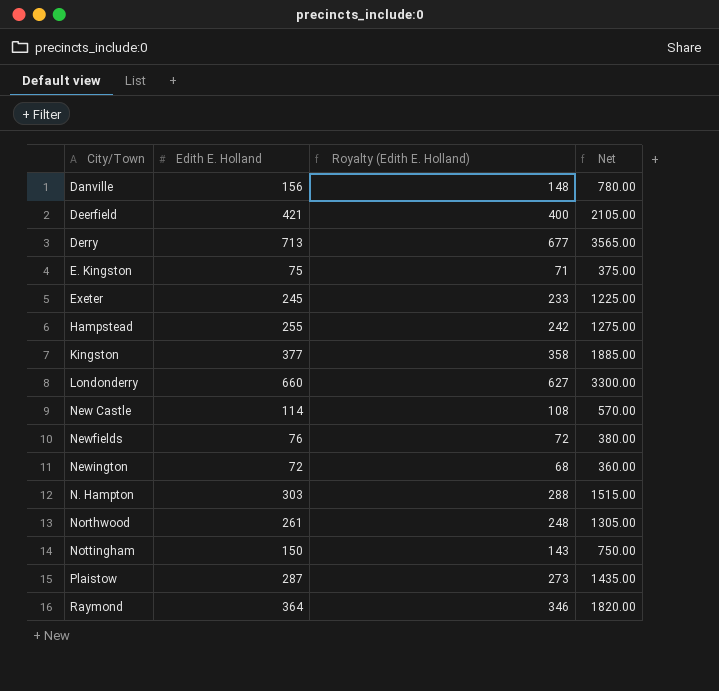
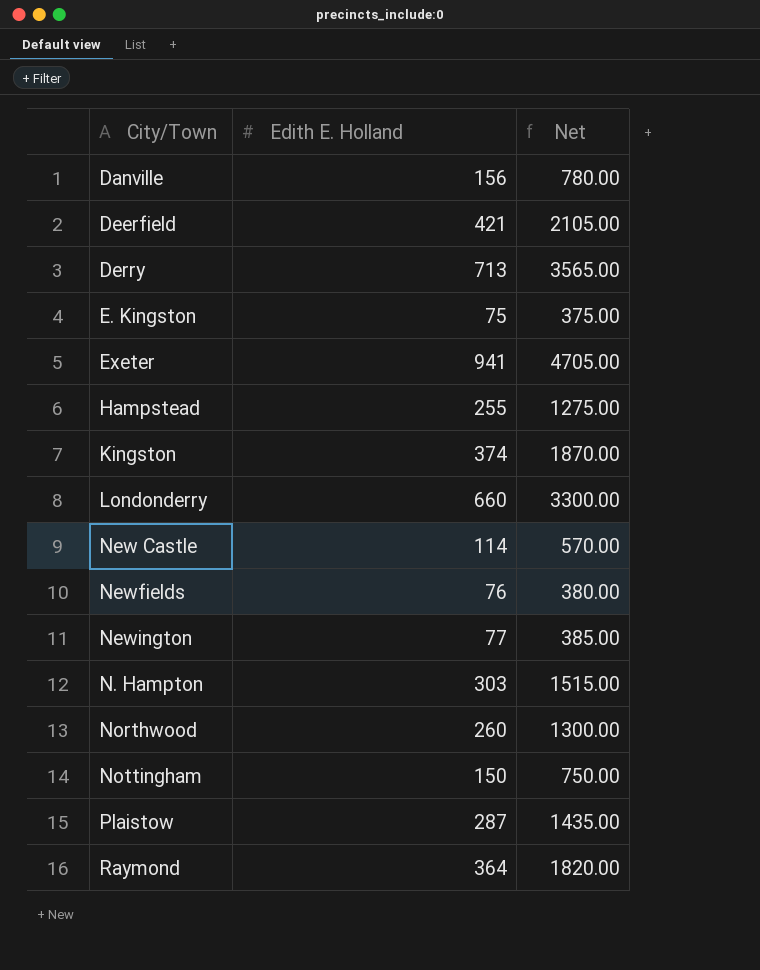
column Royalty (Edith E. Holland) | formula: [Edith E. Holland] * 0.95 -> none
Exeter | Edith E. Holland: 245 -> 941
Exeter | Net: 1225.00 -> 4705.00
Kingston | Edith E. Holland: 377 -> 374
Kingston | Net: 1885.00 -> 1870.00
Newington | Edith E. Holland: 72 -> 77
Newington | Net: 360.00 -> 385.00
Northwood | Edith E. Holland: 261 -> 260
Northwood | Net: 1305.00 -> 1300.00

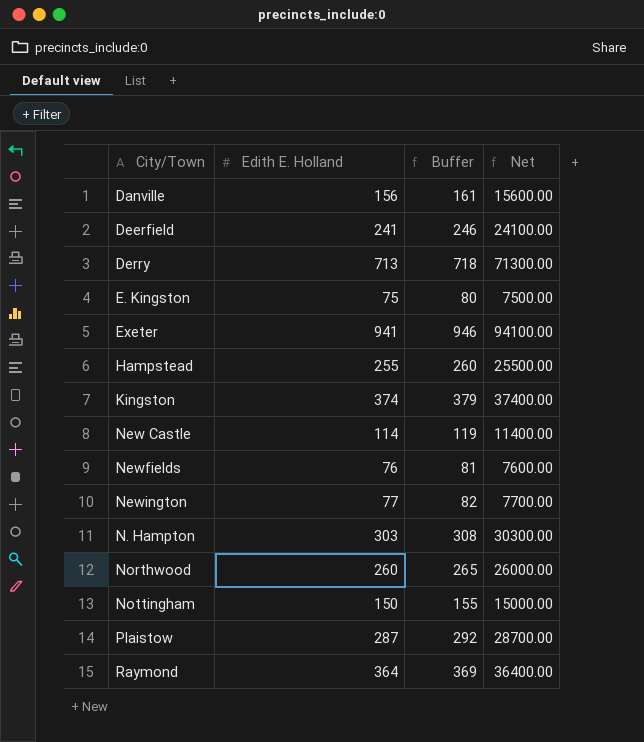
column Buffer | formula: none -> [Edith E. Holland] + 5
column Net | formula: [Edith E. Holland] * 5 -> [Edith E. Holland] * 100
row Londonderry: 660 | 3300.00 -> none
Deerfield | Edith E. Holland: 421 -> 241

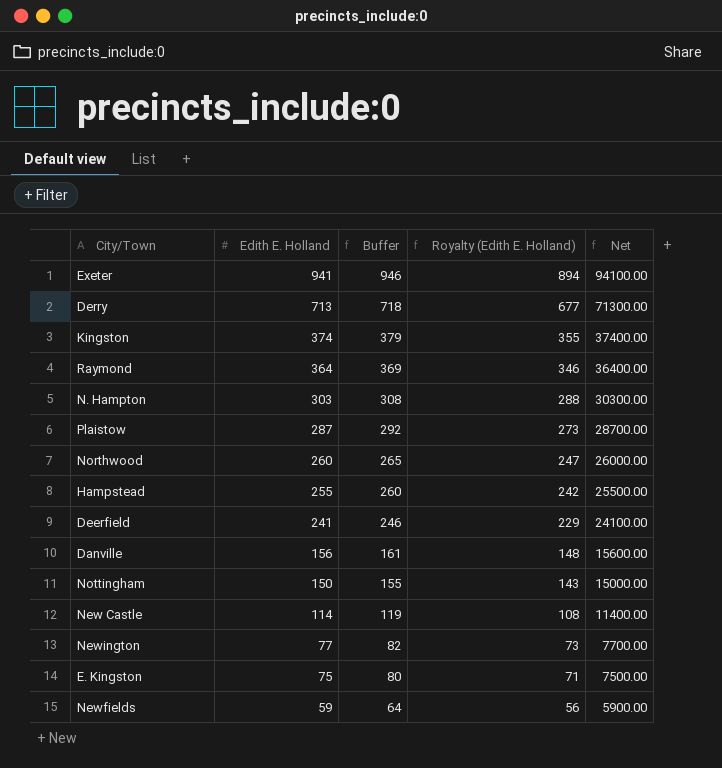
row order: none -> Edith E. Holland descending
column Royalty (Edith E. Holland) | formula: none -> [Edith E. Holland] * 0.95
Newfields | Edith E. Holland: 76 -> 59
Newfields | Buffer: 81 -> 64
Newfields | Net: 7600.00 -> 5900.00

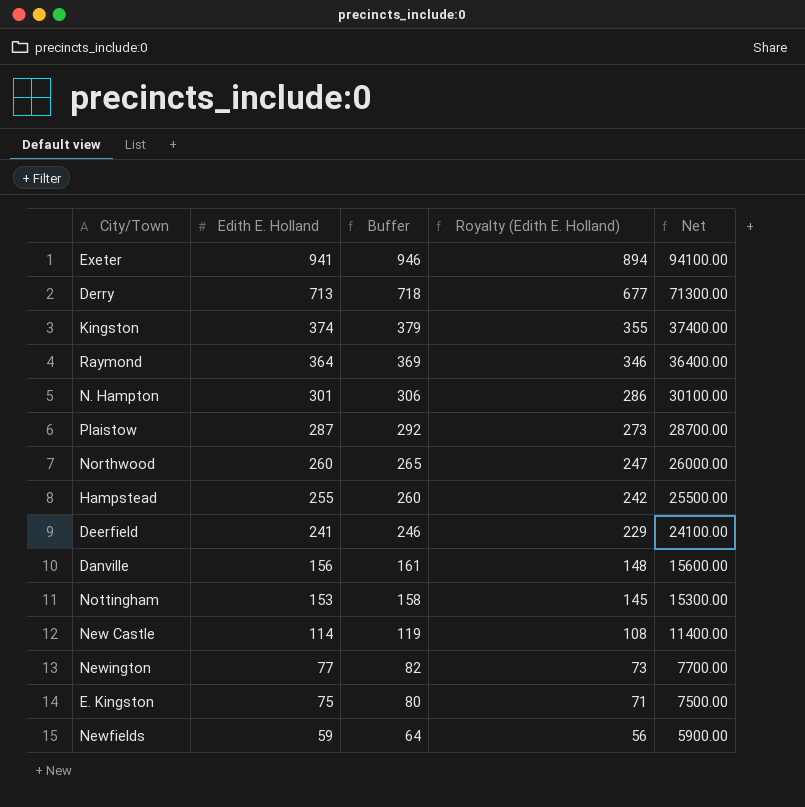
N. Hampton | Edith E. Holland: 303 -> 301
N. Hampton | Buffer: 308 -> 306
N. Hampton | Royalty (Edith E. Holland): 288 -> 286
N. Hampton | Net: 30300.00 -> 30100.00
Nottingham | Edith E. Holland: 150 -> 153
Nottingham | Buffer: 155 -> 158
Nottingham | Royalty (Edith E. Holland): 143 -> 145
Nottingham | Net: 15000.00 -> 15300.00

